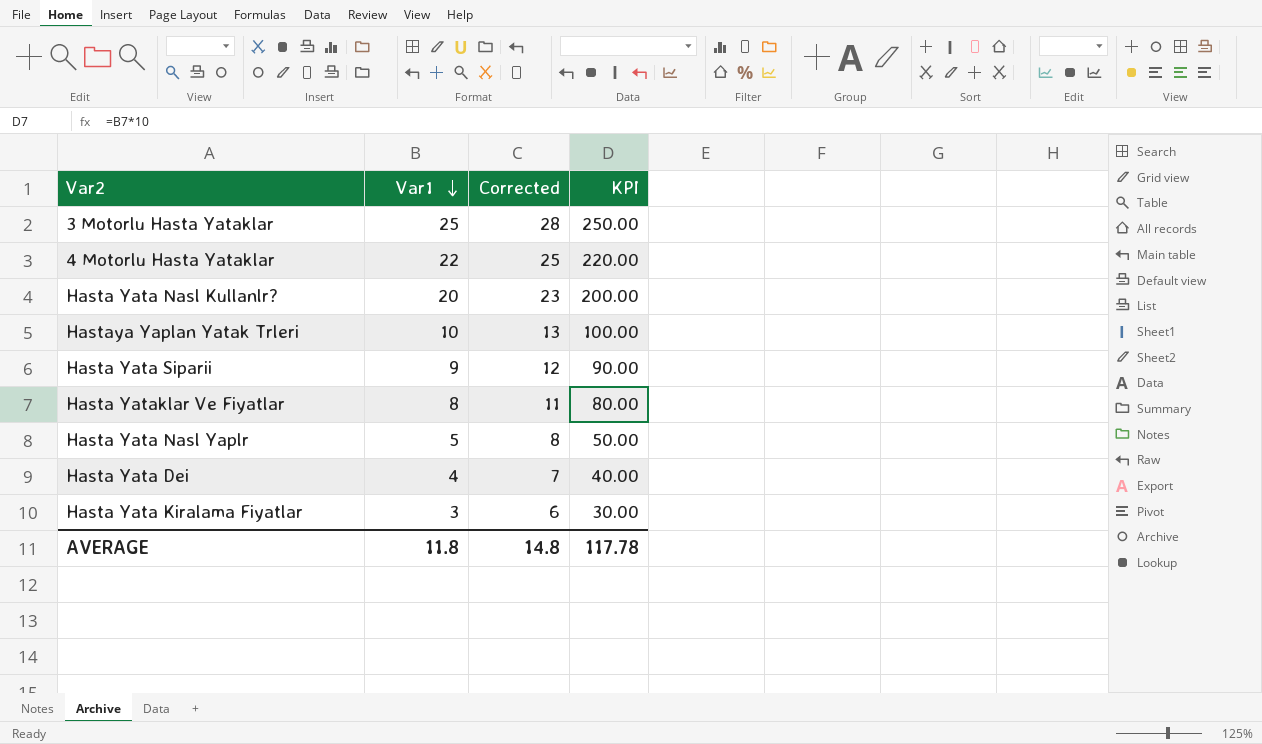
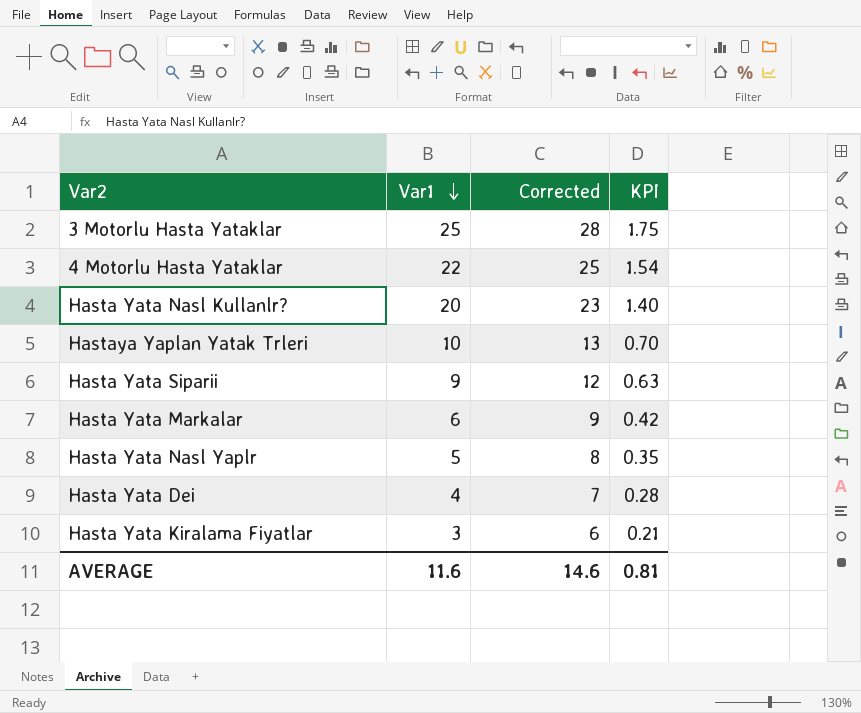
column KPI | formula: [Var1] * 10 -> [Var1] * 0.07
row Hasta Yataklar Ve Fiyatlar: 8 | 11 | 80.00 -> none
row Hasta Yata Markalar: none -> 6 | 9 | 0.42
AVERAGE | Var1: 11.8 -> 11.6
AVERAGE | Corrected: 14.8 -> 14.6
AVERAGE | KPI: 117.78 -> 0.81

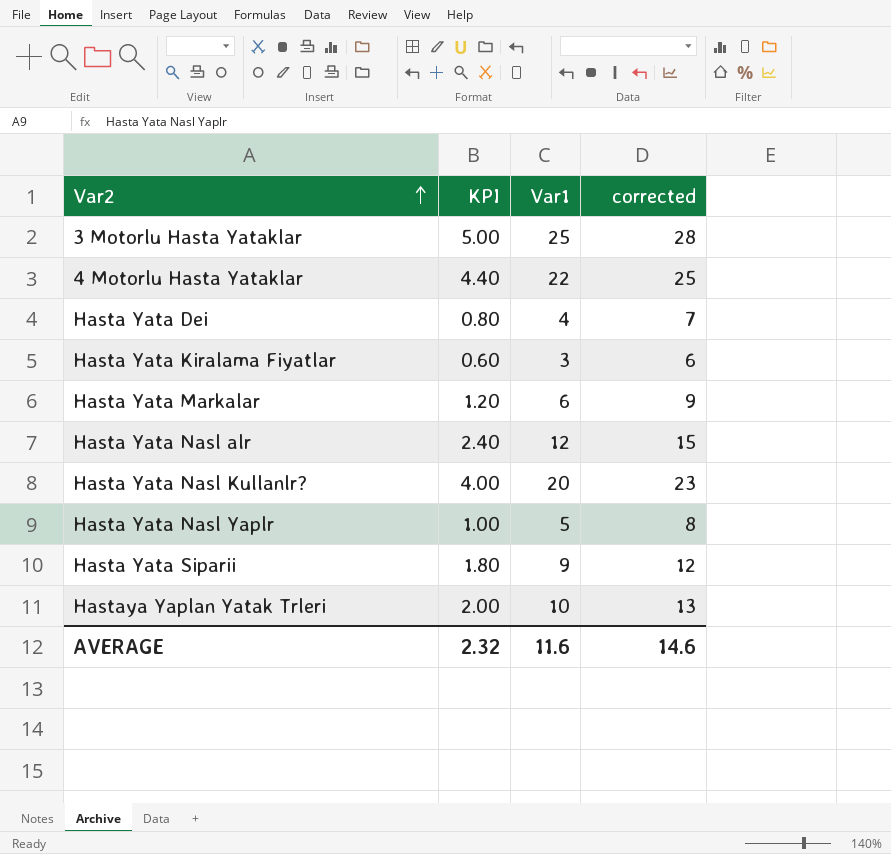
row order: Var1 descending -> Var2 ascending
column KPI | formula: [Var1] * 0.07 -> [Var1] * 0.2
column KPI | position: 4 -> 2
column name: Corrected -> corrected
row Hasta Yata Nasl alr: none -> 2.40 | 12 | 15
AVERAGE | KPI: 0.81 -> 2.32

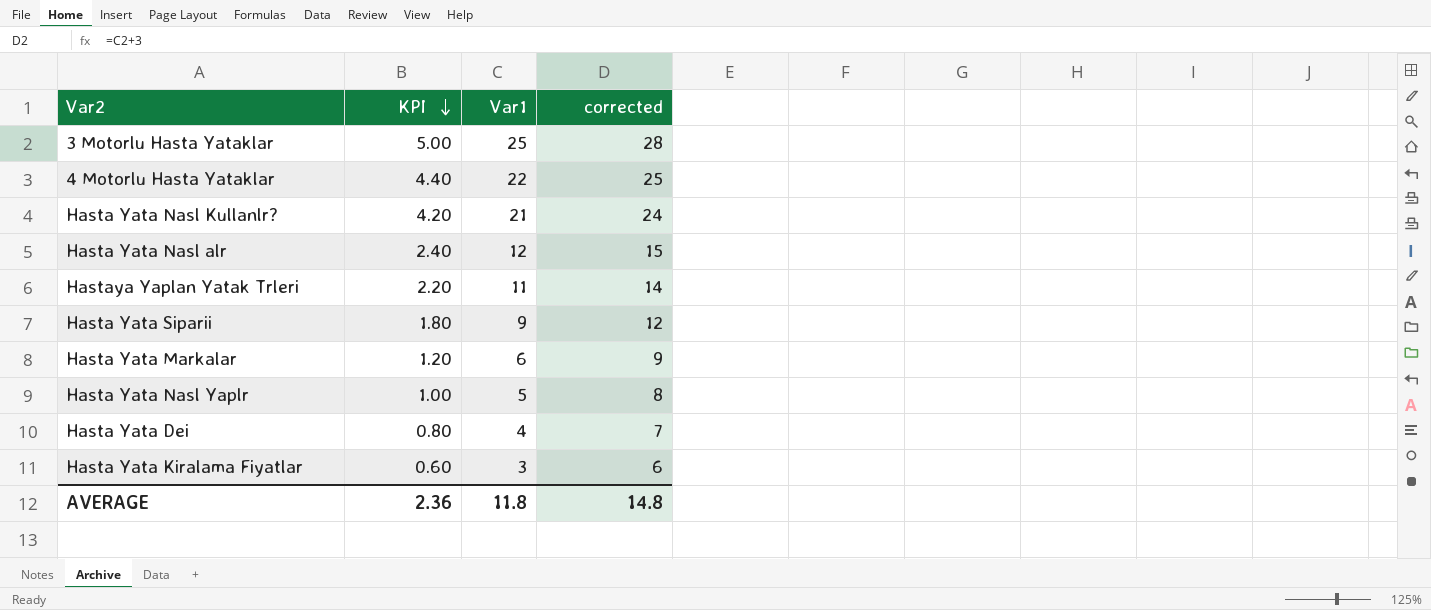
row order: Var2 ascending -> KPI descending
Hasta Yata Nasl Kullanlr? | KPI: 4.00 -> 4.20
Hasta Yata Nasl Kullanlr? | Var1: 20 -> 21
Hasta Yata Nasl Kullanlr? | corrected: 23 -> 24
Hastaya Yaplan Yatak Trleri | KPI: 2.00 -> 2.20
Hastaya Yaplan Yatak Trleri | Var1: 10 -> 11
Hastaya Yaplan Yatak Trleri | corrected: 13 -> 14
AVERAGE | KPI: 2.32 -> 2.36
AVERAGE | Var1: 11.6 -> 11.8
AVERAGE | corrected: 14.6 -> 14.8

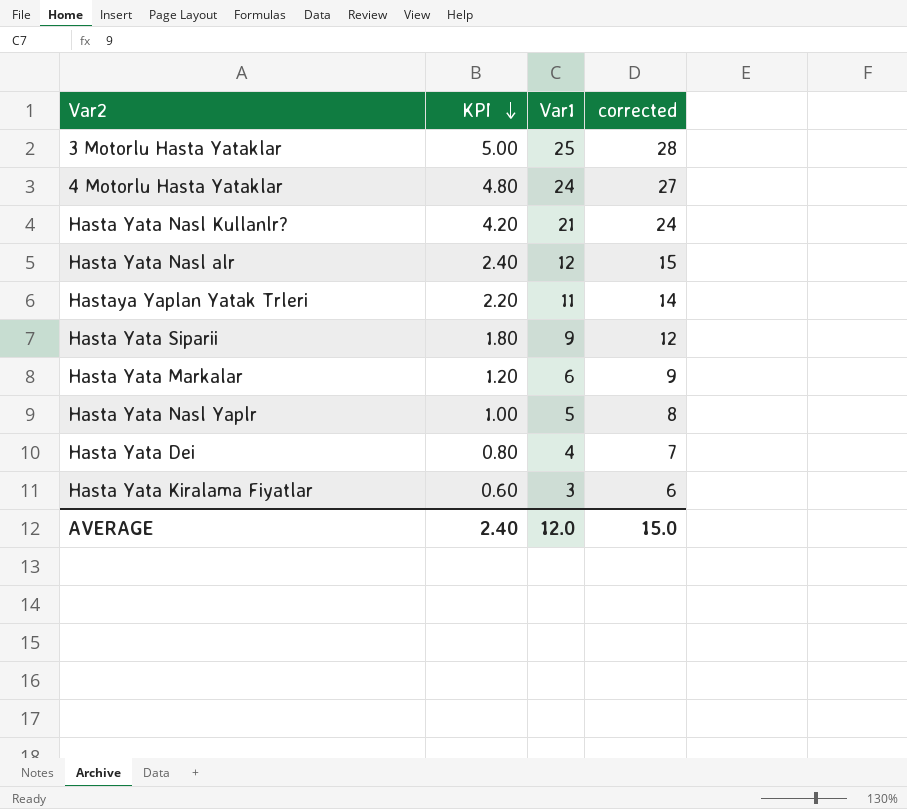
4 Motorlu Hasta Yataklar | KPI: 4.40 -> 4.80
4 Motorlu Hasta Yataklar | Var1: 22 -> 24
4 Motorlu Hasta Yataklar | corrected: 25 -> 27
AVERAGE | KPI: 2.36 -> 2.40
AVERAGE | Var1: 11.8 -> 12.0
AVERAGE | corrected: 14.8 -> 15.0

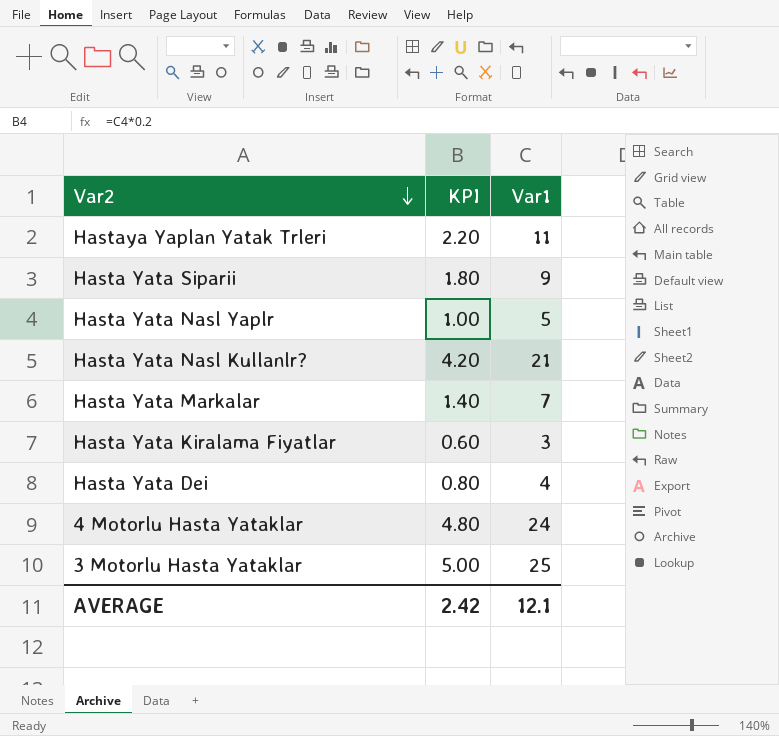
row order: KPI descending -> Var2 descending
column corrected | formula: [Var1] + 3 -> none
row Hasta Yata Nasl alr: 2.40 | 12 | 15 -> none
Hasta Yata Markalar | KPI: 1.20 -> 1.40
Hasta Yata Markalar | Var1: 6 -> 7
AVERAGE | KPI: 2.40 -> 2.42
AVERAGE | Var1: 12.0 -> 12.1

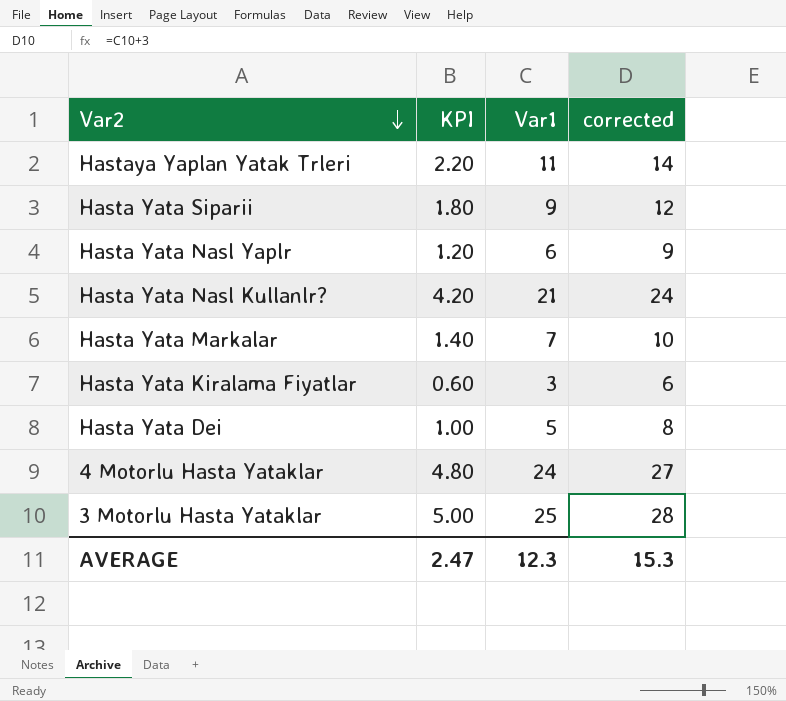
column corrected | formula: none -> [Var1] + 3
Hasta Yata Nasl Yaplr | KPI: 1.00 -> 1.20
Hasta Yata Nasl Yaplr | Var1: 5 -> 6
Hasta Yata Dei | KPI: 0.80 -> 1.00
Hasta Yata Dei | Var1: 4 -> 5
AVERAGE | KPI: 2.42 -> 2.47
AVERAGE | Var1: 12.1 -> 12.3

